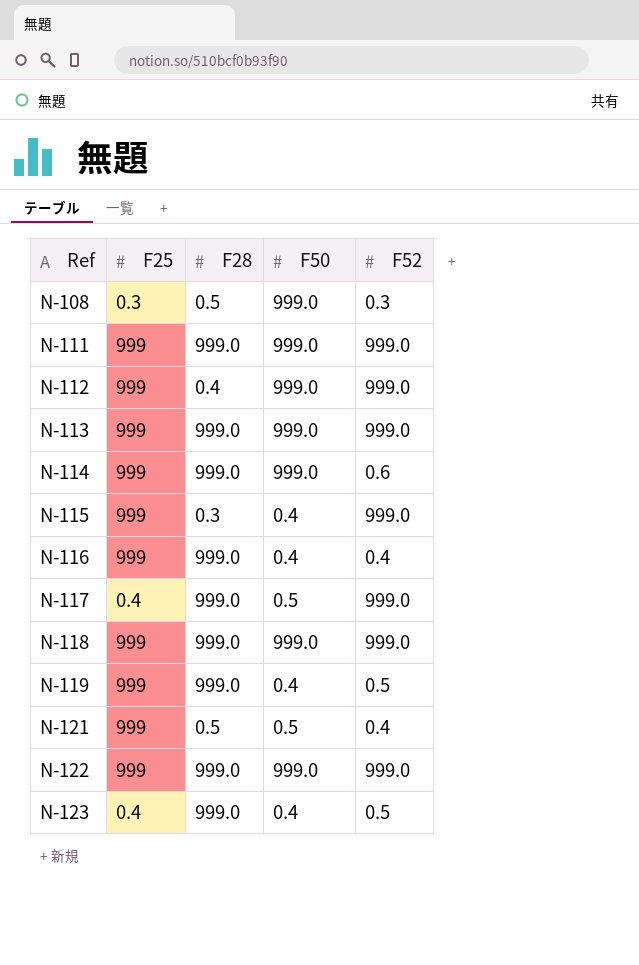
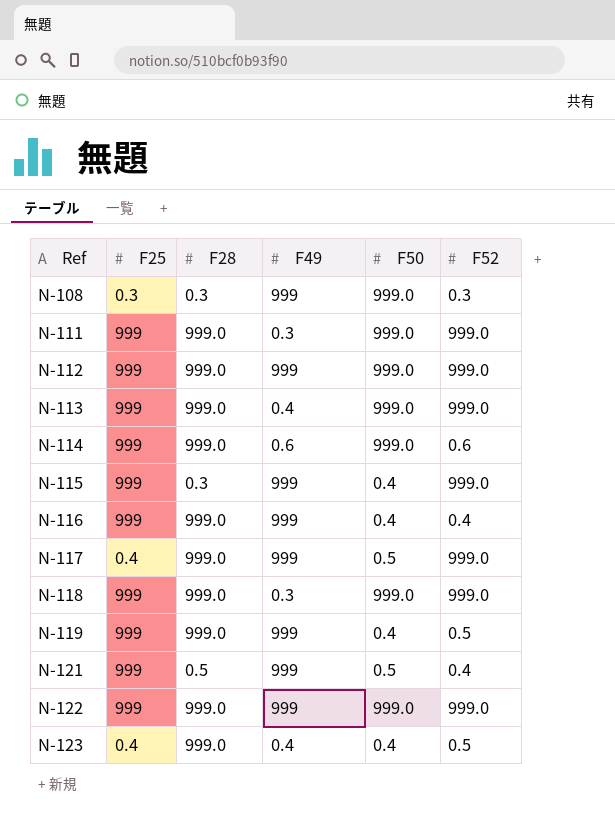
column F49 | position: none -> 4
N-108 | F28: 0.5 -> 0.3
N-112 | F28: 0.4 -> 999.0

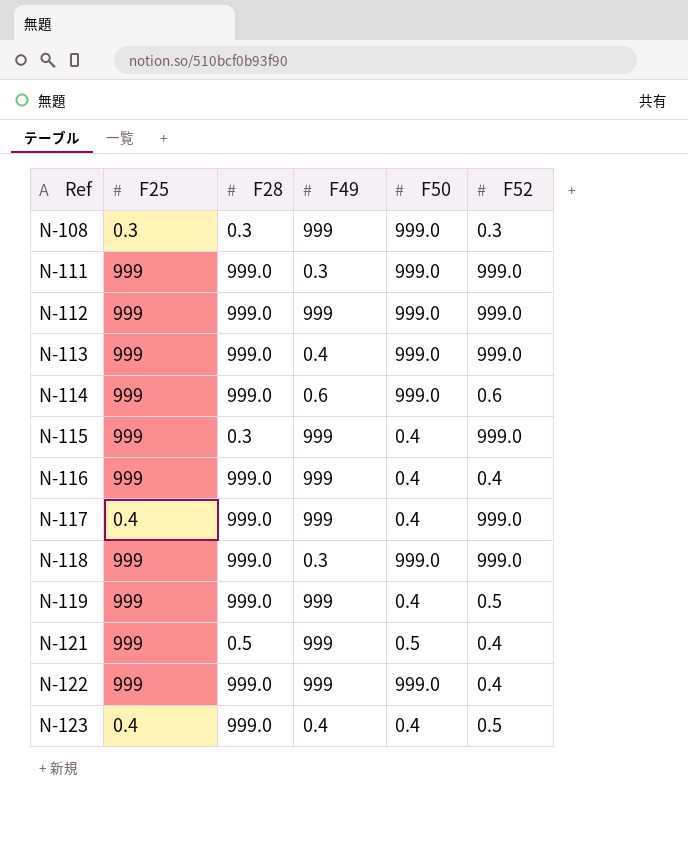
N-117 | F50: 0.5 -> 0.4
N-122 | F52: 999.0 -> 0.4

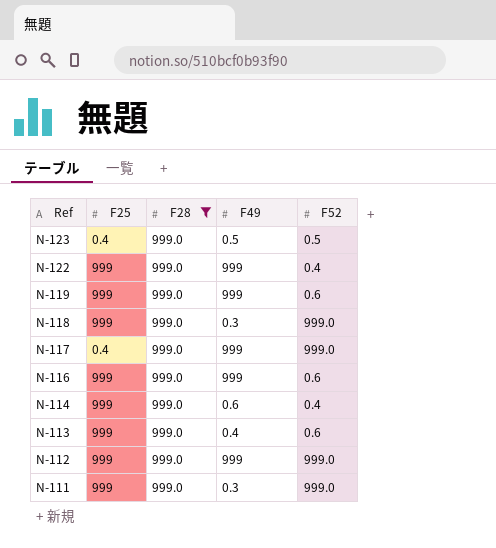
filter: none -> F28 = 999.0
row order: Ref ascending -> Ref descending
column F50 | position: 5 -> none
N-123 | F49: 0.4 -> 0.5
N-119 | F52: 0.5 -> 0.6
N-116 | F52: 0.4 -> 0.6
N-114 | F52: 0.6 -> 0.4
N-113 | F52: 999.0 -> 0.6

